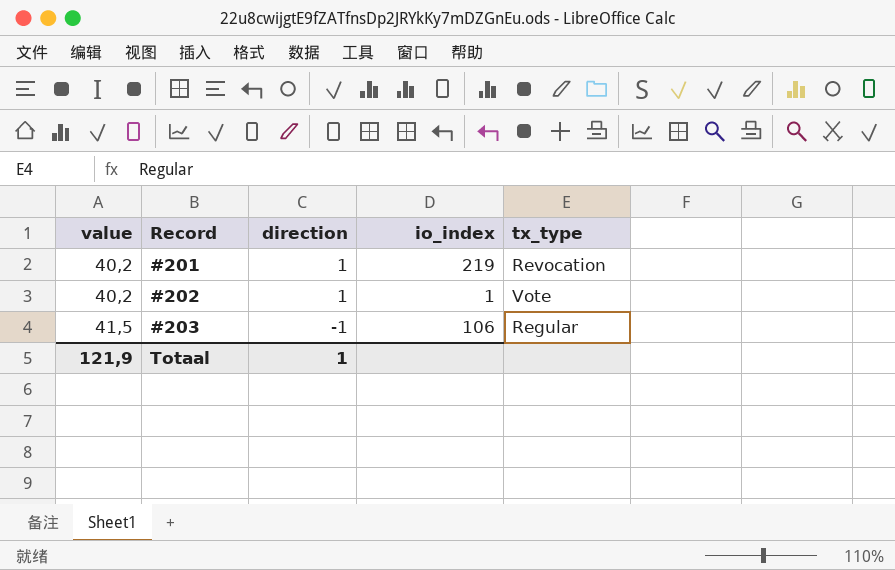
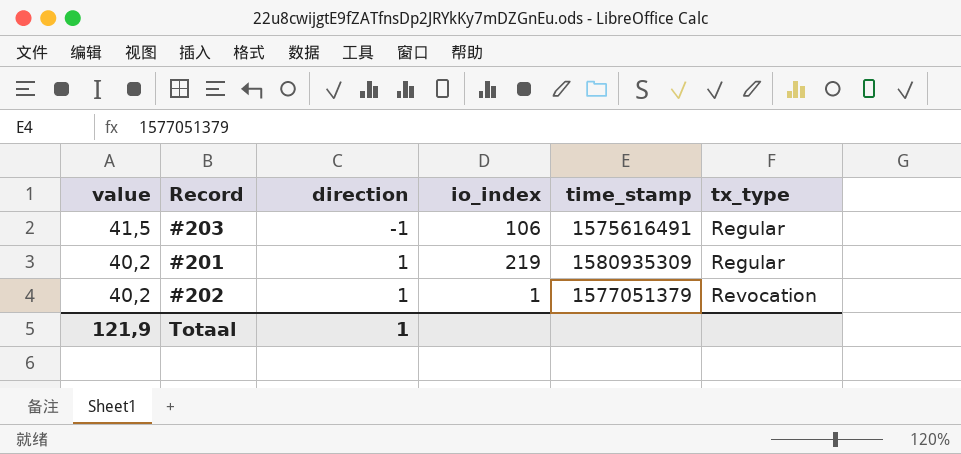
row order: value ascending -> value descending
column time_stamp | position: none -> 5
#201 | tx_type: Revocation -> Regular
#202 | tx_type: Vote -> Revocation

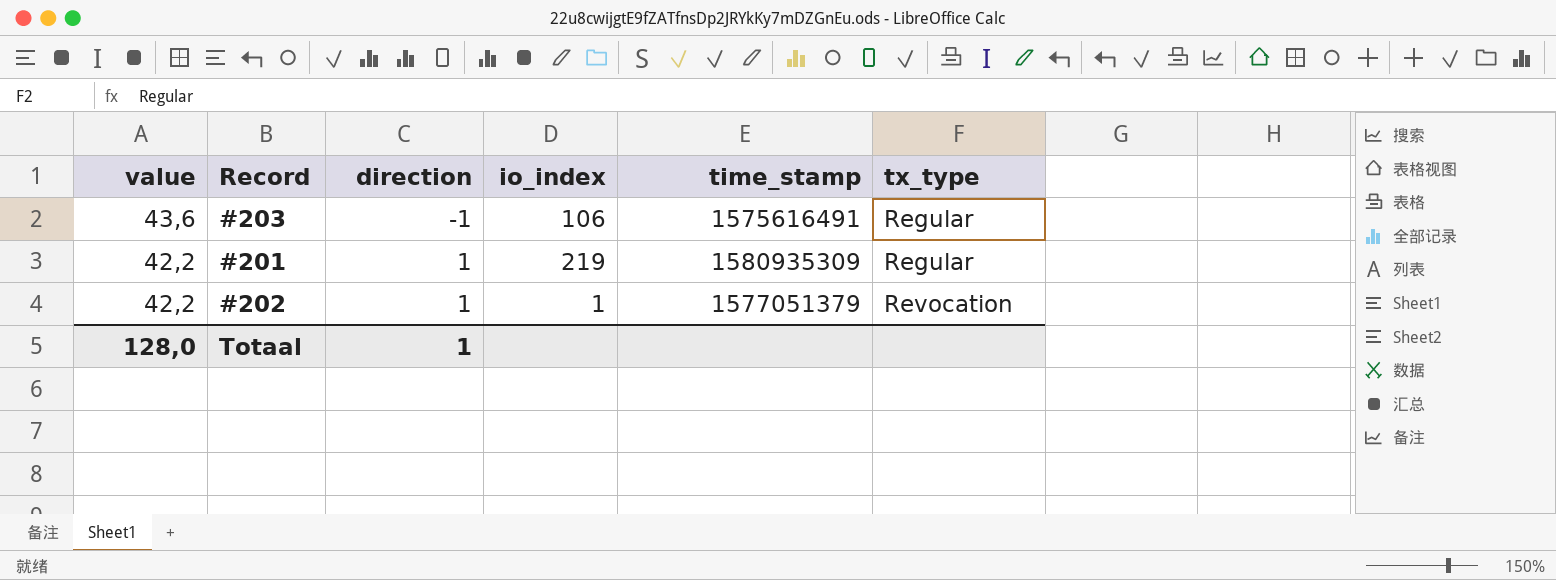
#203 | value: 41,5 -> 43,6
#201 | value: 40,2 -> 42,2
#202 | value: 40,2 -> 42,2
Totaal | value: 121,9 -> 128,0

